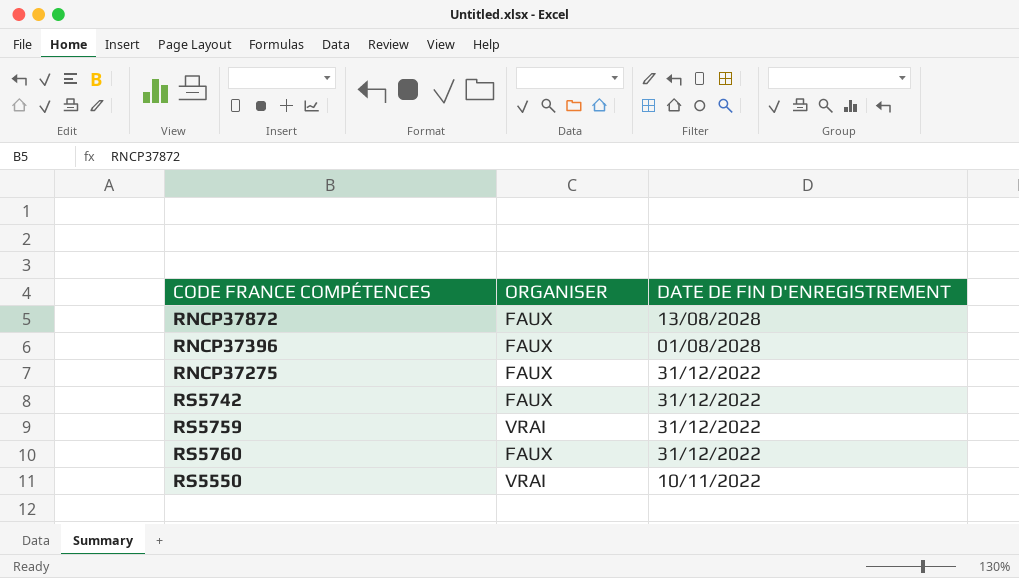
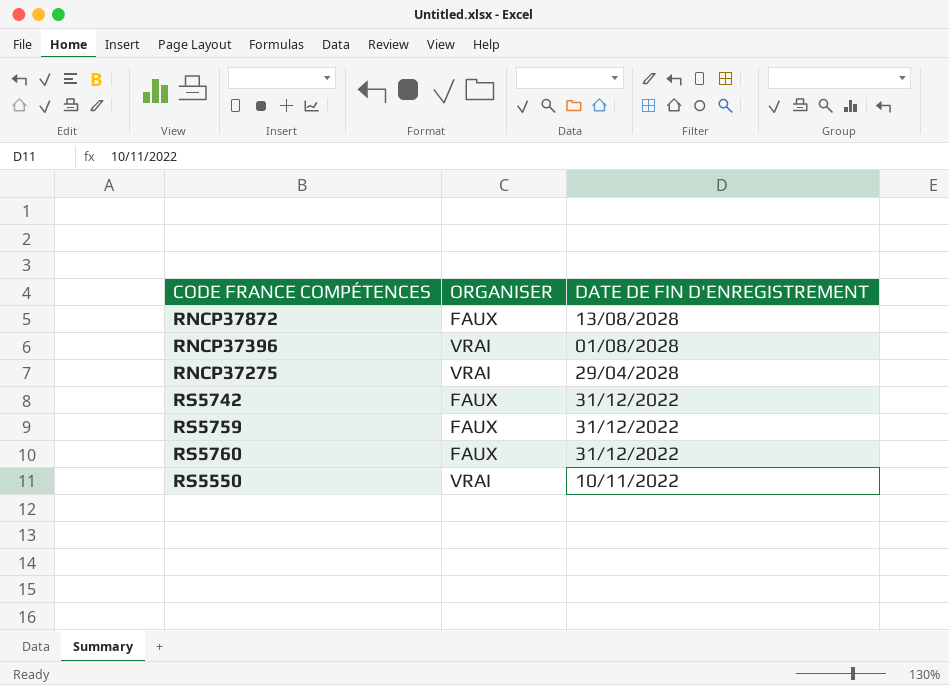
RNCP37396 | ORGANISER: FAUX -> VRAI
RNCP37275 | ORGANISER: FAUX -> VRAI
RNCP37275 | DATE DE FIN D'ENREGISTREMENT: 31/12/2022 -> 29/04/2028
RS5759 | ORGANISER: VRAI -> FAUX

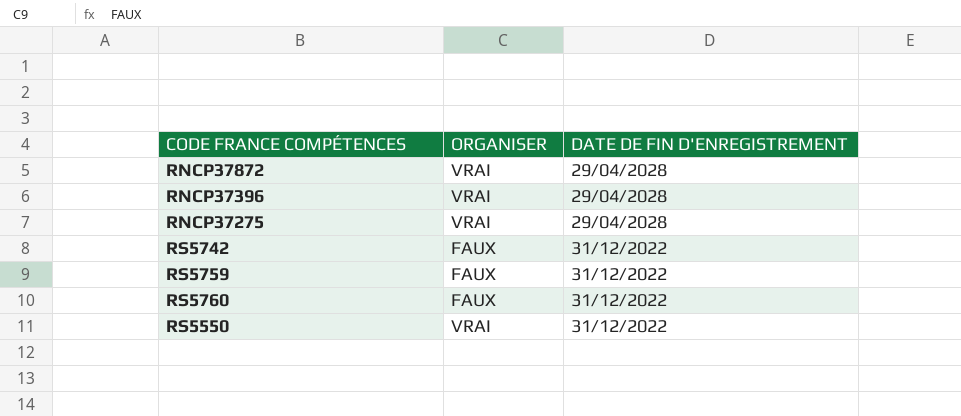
RNCP37872 | ORGANISER: FAUX -> VRAI
RNCP37872 | DATE DE FIN D'ENREGISTREMENT: 13/08/2028 -> 29/04/2028
RNCP37396 | DATE DE FIN D'ENREGISTREMENT: 01/08/2028 -> 29/04/2028
RS5550 | DATE DE FIN D'ENREGISTREMENT: 10/11/2022 -> 31/12/2022

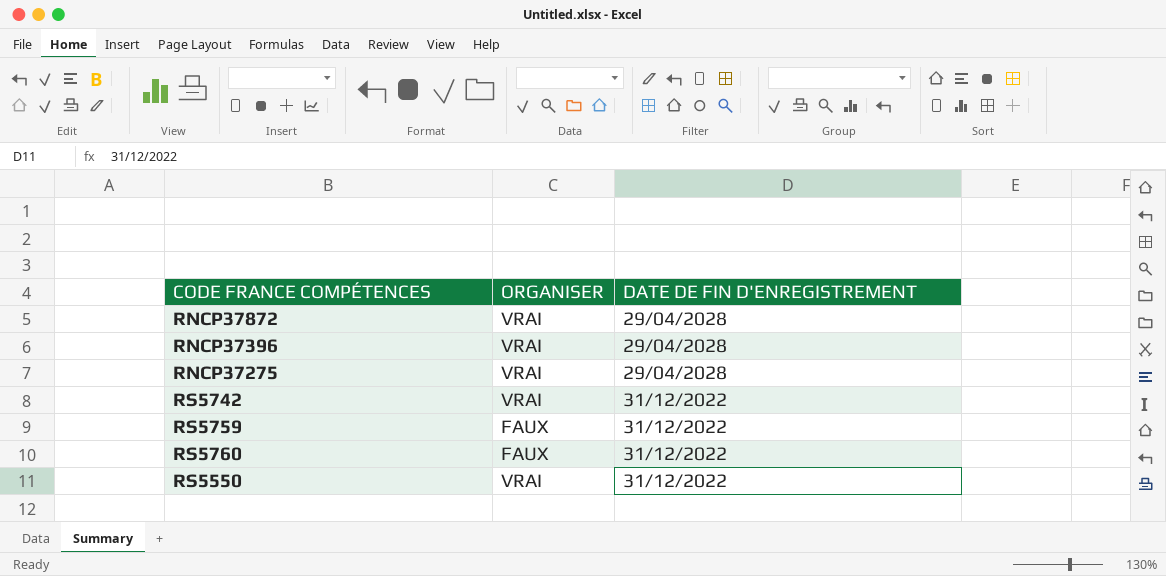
RS5742 | ORGANISER: FAUX -> VRAI

